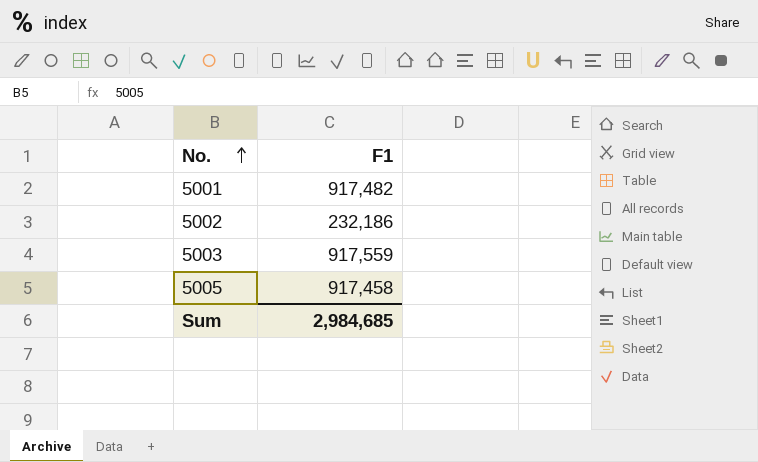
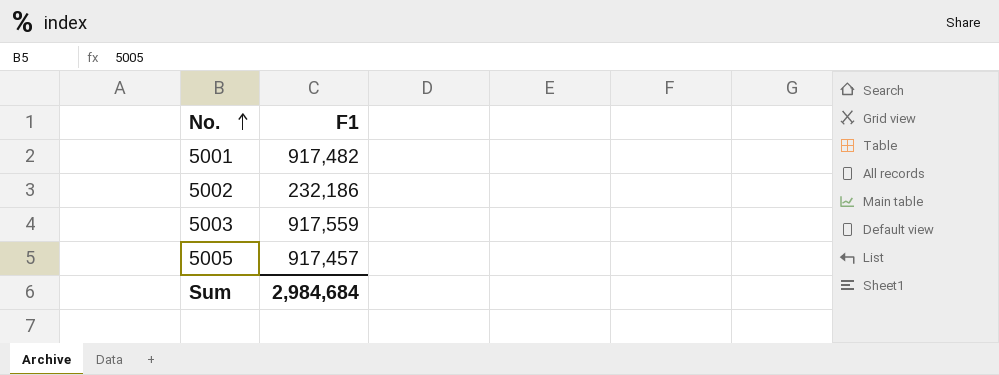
5005 | F1: 917,458 -> 917,457
Sum | F1: 2,984,685 -> 2,984,684

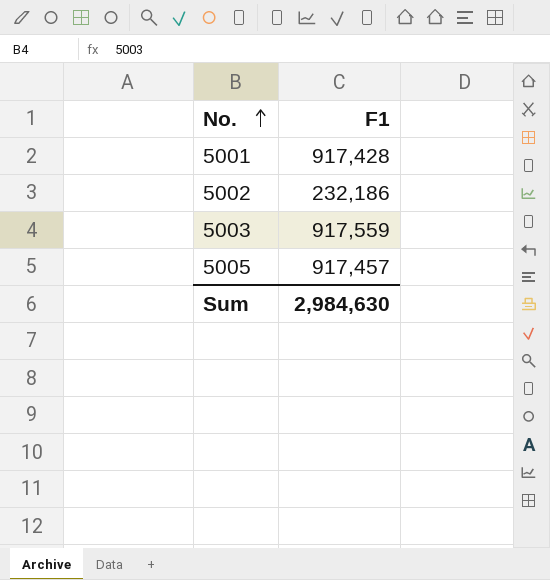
5001 | F1: 917,482 -> 917,428
Sum | F1: 2,984,684 -> 2,984,630

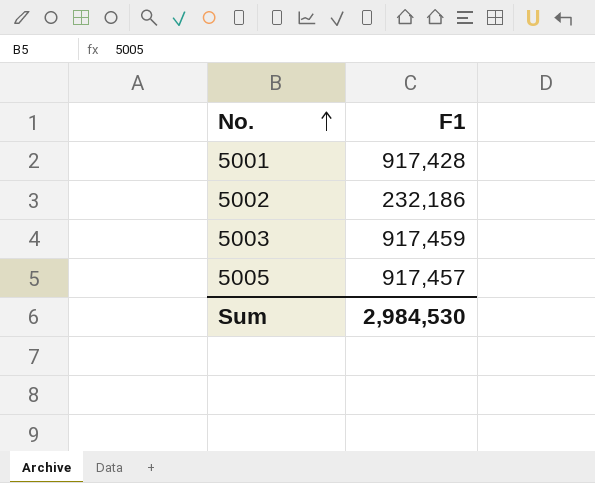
5003 | F1: 917,559 -> 917,459
Sum | F1: 2,984,630 -> 2,984,530

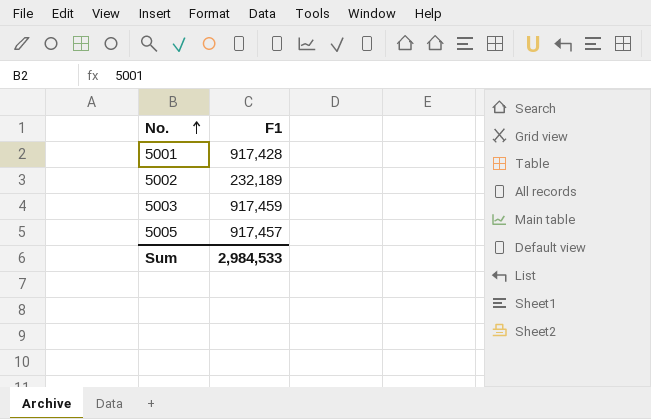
5002 | F1: 232,186 -> 232,189
Sum | F1: 2,984,530 -> 2,984,533

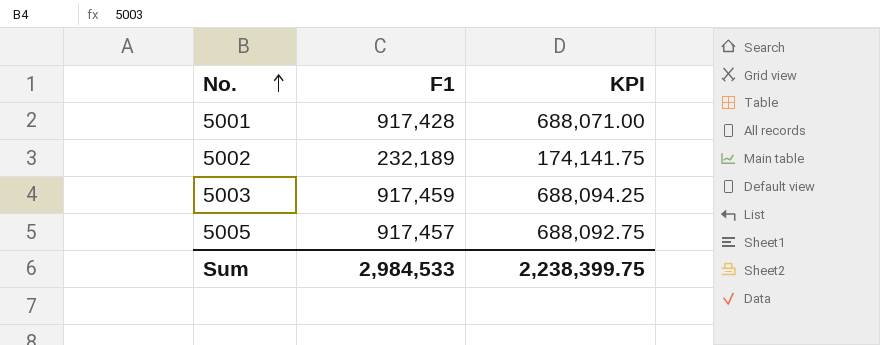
column KPI | formula: none -> [F1] * 0.75

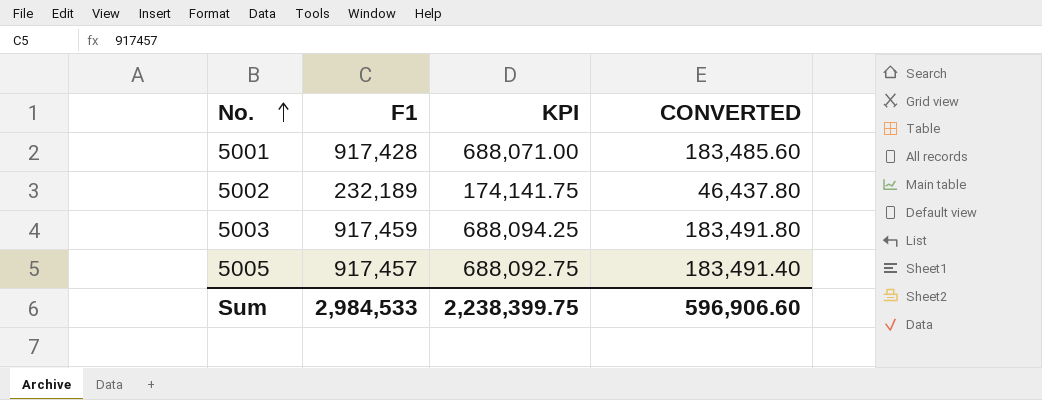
column CONVERTED | formula: none -> [F1] * 0.2

